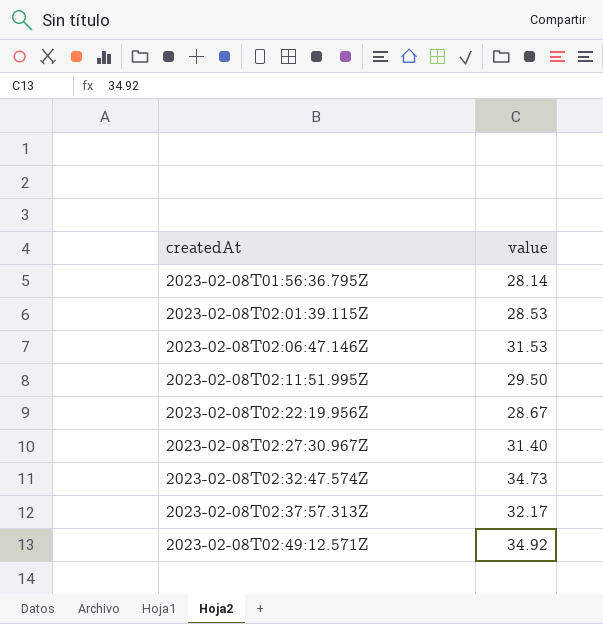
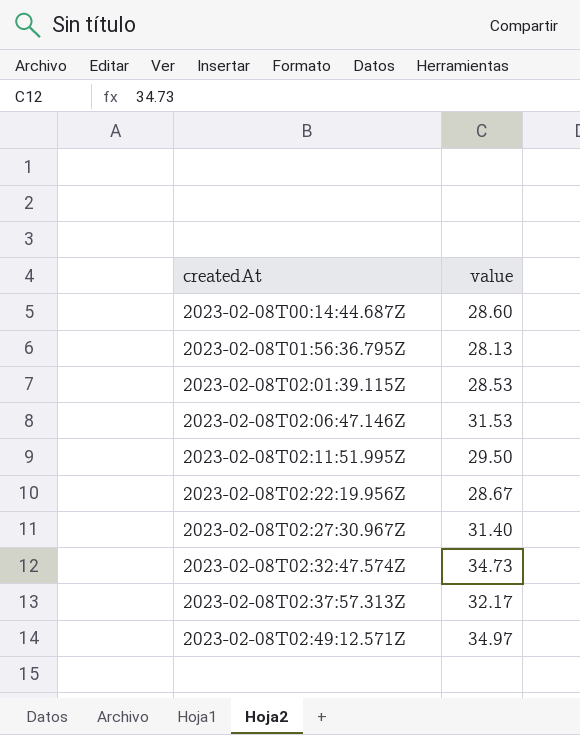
row 2023-02-08T00:14:44.687Z: none -> 28.60
2023-02-08T01:56:36.795Z | value: 28.14 -> 28.13
2023-02-08T02:49:12.571Z | value: 34.92 -> 34.97

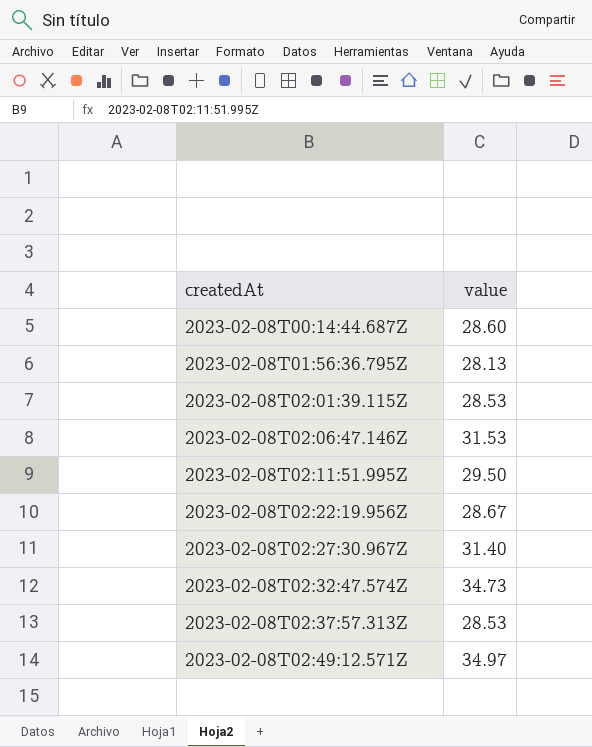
2023-02-08T02:37:57.313Z | value: 32.17 -> 28.53

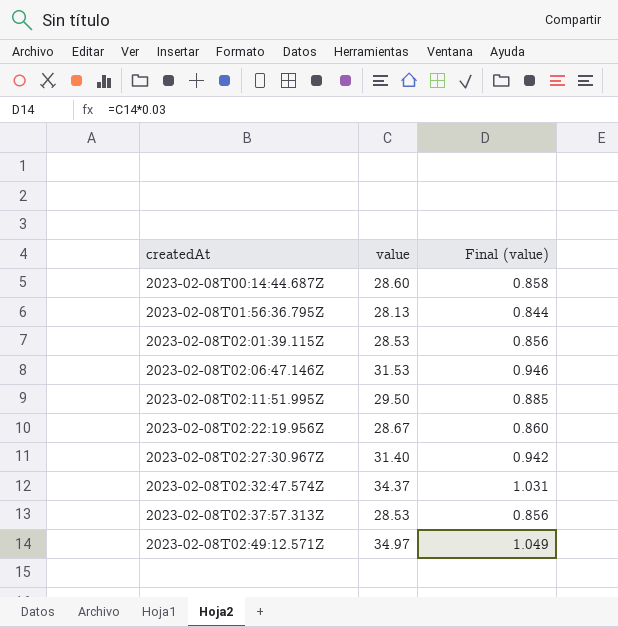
column Final (value) | formula: none -> [value] * 0.03
2023-02-08T02:32:47.574Z | value: 34.73 -> 34.37

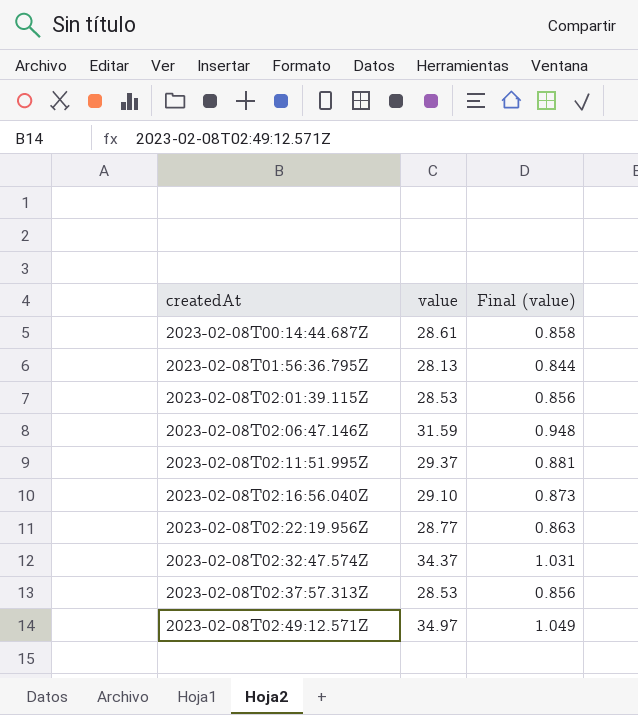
row 2023-02-08T02:27:30.967Z: 31.40 | 0.942 -> none
2023-02-08T00:14:44.687Z | value: 28.60 -> 28.61
2023-02-08T02:06:47.146Z | value: 31.53 -> 31.59
2023-02-08T02:06:47.146Z | Final (value): 0.946 -> 0.948
2023-02-08T02:11:51.995Z | value: 29.50 -> 29.37
2023-02-08T02:11:51.995Z | Final (value): 0.885 -> 0.881
row 2023-02-08T02:16:56.040Z: none -> 29.10 | 0.873
2023-02-08T02:22:19.956Z | value: 28.67 -> 28.77
2023-02-08T02:22:19.956Z | Final (value): 0.860 -> 0.863

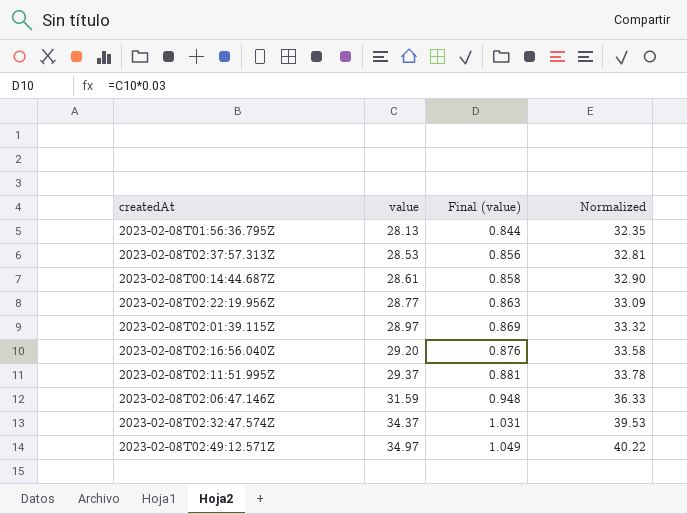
row order: createdAt ascending -> value ascending
column Normalized | formula: none -> [value] * 1.15
2023-02-08T02:01:39.115Z | value: 28.53 -> 28.97
2023-02-08T02:01:39.115Z | Final (value): 0.856 -> 0.869
2023-02-08T02:16:56.040Z | value: 29.10 -> 29.20
2023-02-08T02:16:56.040Z | Final (value): 0.873 -> 0.876

